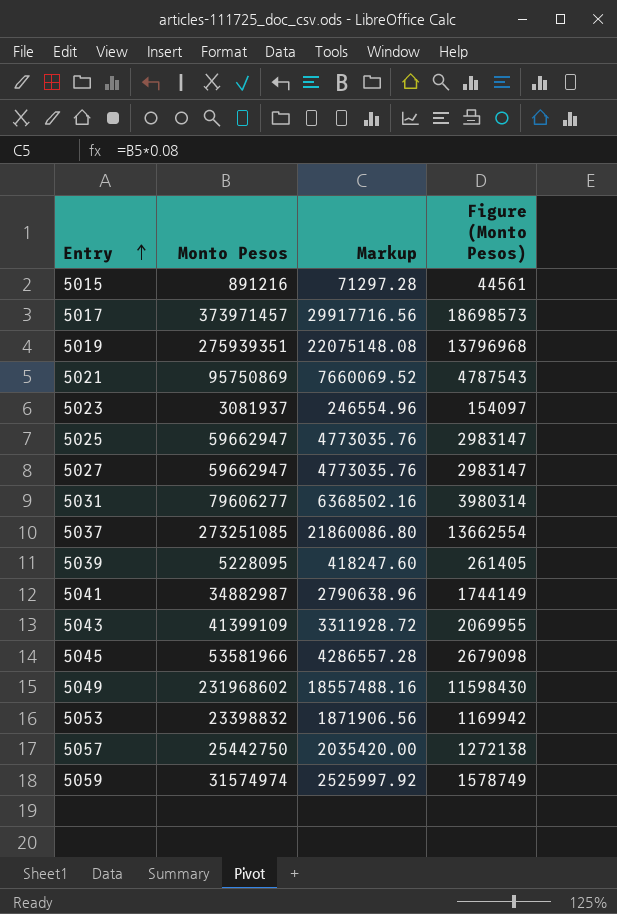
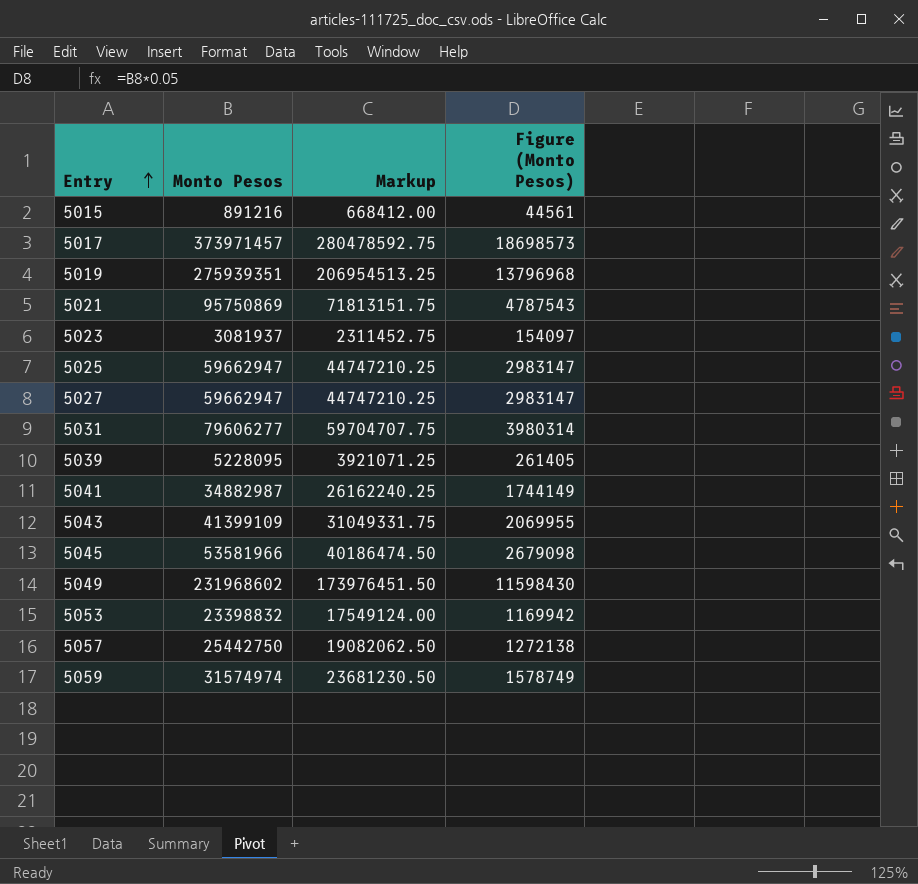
column Markup | formula: [Monto Pesos] * 0.08 -> [Monto Pesos] * 0.75
row 5037: 273251085 | 21860086.80 | 13662554 -> none

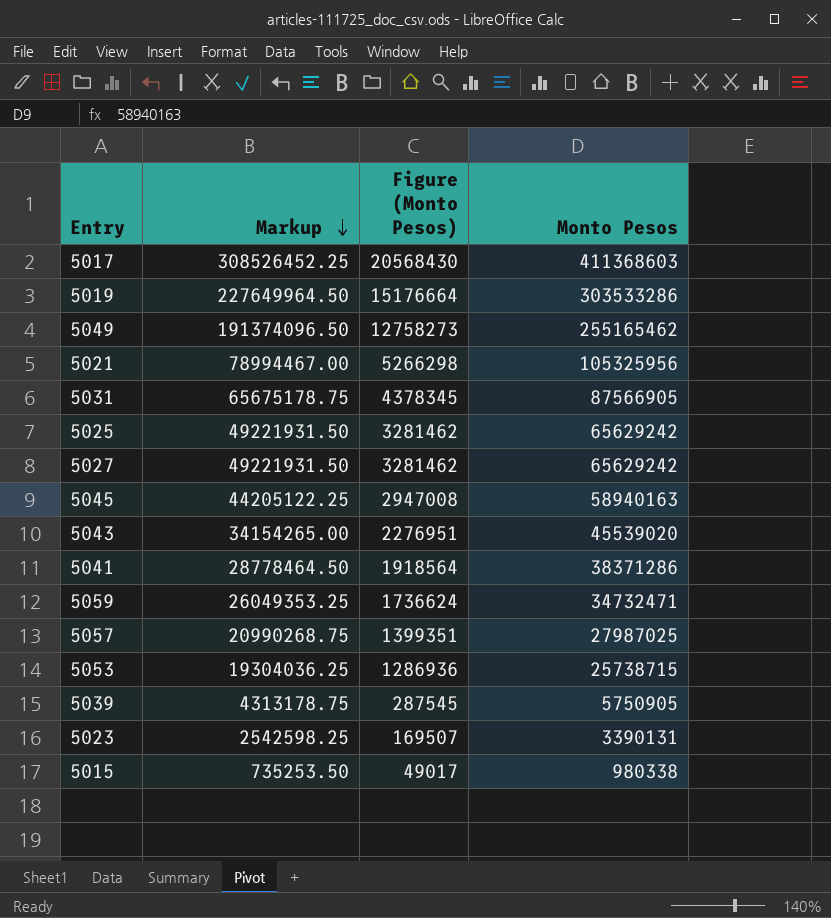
row order: Entry ascending -> Markup descending
column Monto Pesos | position: 2 -> 4
5017 | Markup: 280478592.75 -> 308526452.25
5017 | Figure (Monto Pesos): 18698573 -> 20568430
5017 | Monto Pesos: 373971457 -> 411368603
5019 | Markup: 206954513.25 -> 227649964.50
5019 | Figure (Monto Pesos): 13796968 -> 15176664
5019 | Monto Pesos: 275939351 -> 303533286
5049 | Markup: 173976451.50 -> 191374096.50
5049 | Figure (Monto Pesos): 11598430 -> 12758273
5049 | Monto Pesos: 231968602 -> 255165462
5021 | Markup: 71813151.75 -> 78994467.00
5021 | Figure (Monto Pesos): 4787543 -> 5266298
5021 | Monto Pesos: 95750869 -> 105325956
5031 | Markup: 59704707.75 -> 65675178.75
5031 | Figure (Monto Pesos): 3980314 -> 4378345
5031 | Monto Pesos: 79606277 -> 87566905
5025 | Markup: 44747210.25 -> 49221931.50
5025 | Figure (Monto Pesos): 2983147 -> 3281462
5025 | Monto Pesos: 59662947 -> 65629242
5027 | Markup: 44747210.25 -> 49221931.50
5027 | Figure (Monto Pesos): 2983147 -> 3281462
5027 | Monto Pesos: 59662947 -> 65629242
5045 | Markup: 40186474.50 -> 44205122.25
5045 | Figure (Monto Pesos): 2679098 -> 2947008
5045 | Monto Pesos: 53581966 -> 58940163
5043 | Markup: 31049331.75 -> 34154265.00
5043 | Figure (Monto Pesos): 2069955 -> 2276951
5043 | Monto Pesos: 41399109 -> 45539020
5041 | Markup: 26162240.25 -> 28778464.50
5041 | Figure (Monto Pesos): 1744149 -> 1918564
5041 | Monto Pesos: 34882987 -> 38371286
5059 | Markup: 23681230.50 -> 26049353.25
5059 | Figure (Monto Pesos): 1578749 -> 1736624
5059 | Monto Pesos: 31574974 -> 34732471
5057 | Markup: 19082062.50 -> 20990268.75
5057 | Figure (Monto Pesos): 1272138 -> 1399351
5057 | Monto Pesos: 25442750 -> 27987025
5053 | Markup: 17549124.00 -> 19304036.25
5053 | Figure (Monto Pesos): 1169942 -> 1286936
5053 | Monto Pesos: 23398832 -> 25738715
5039 | Markup: 3921071.25 -> 4313178.75
5039 | Figure (Monto Pesos): 261405 -> 287545
5039 | Monto Pesos: 5228095 -> 5750905
5023 | Markup: 2311452.75 -> 2542598.25
5023 | Figure (Monto Pesos): 154097 -> 169507
5023 | Monto Pesos: 3081937 -> 3390131
5015 | Markup: 668412.00 -> 735253.50
5015 | Figure (Monto Pesos): 44561 -> 49017
5015 | Monto Pesos: 891216 -> 980338

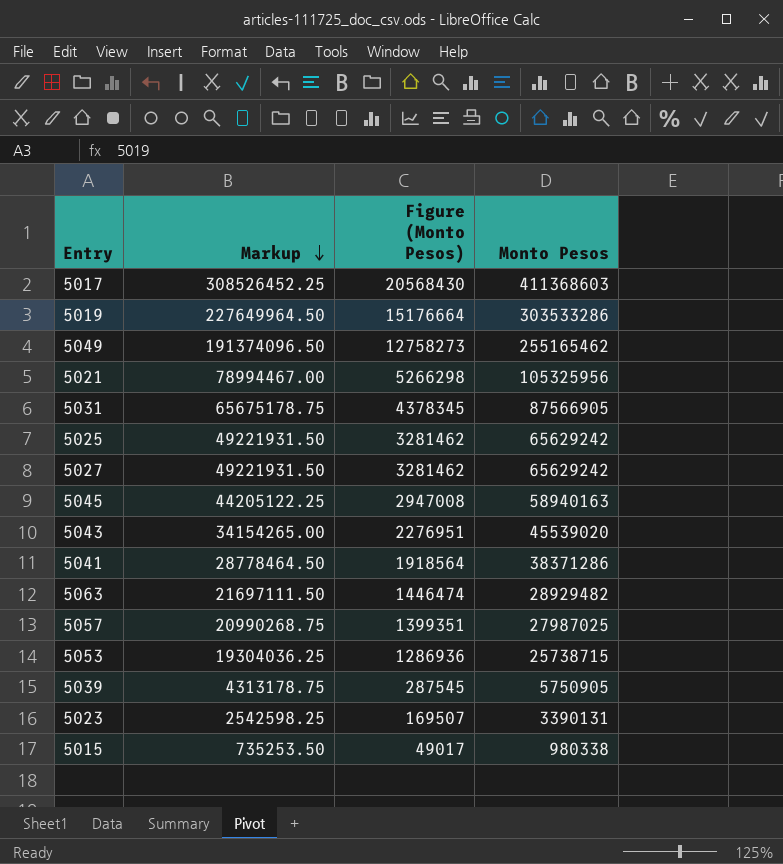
row 5059: 26049353.25 | 1736624 | 34732471 -> none
row 5063: none -> 21697111.50 | 1446474 | 28929482

